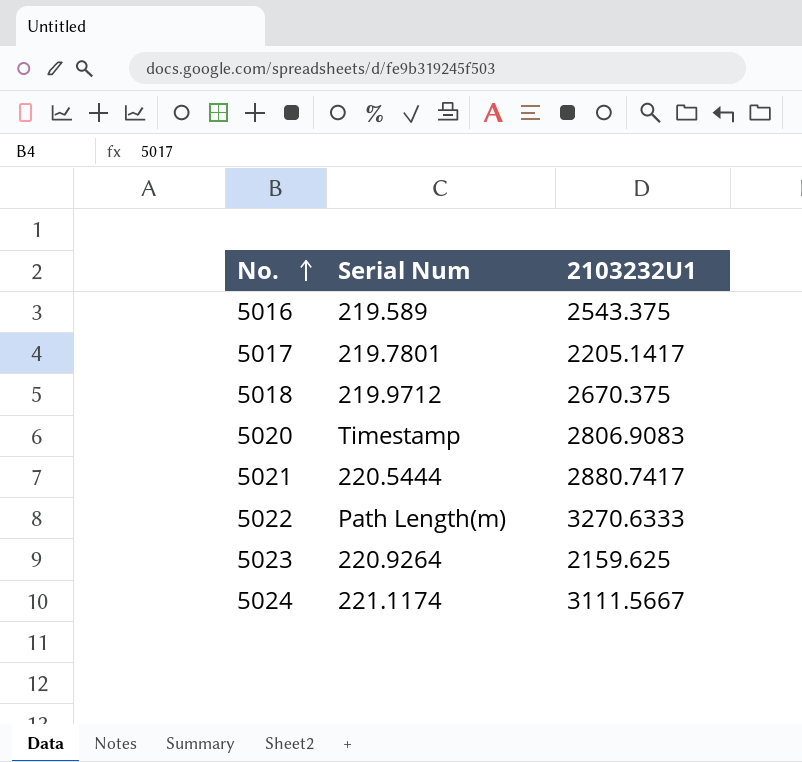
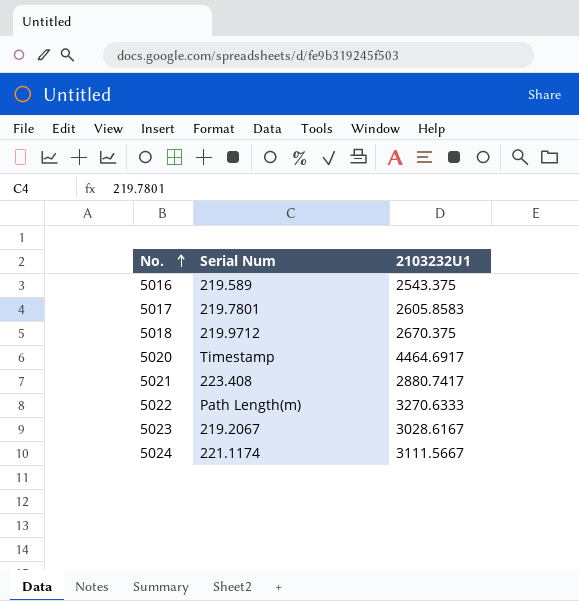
5017 | 2103232U1: 2205.1417 -> 2605.8583
5020 | 2103232U1: 2806.9083 -> 4464.6917
5021 | Serial Num: 220.5444 -> 223.408
5023 | Serial Num: 220.9264 -> 219.2067
5023 | 2103232U1: 2159.625 -> 3028.6167

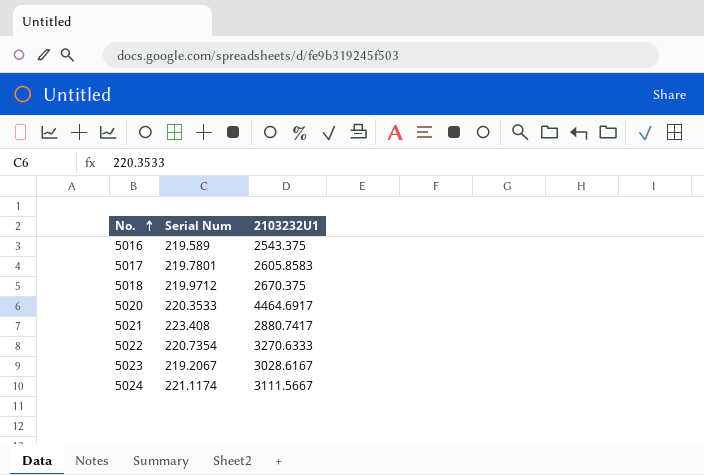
5020 | Serial Num: Timestamp -> 220.3533
5022 | Serial Num: Path Length(m) -> 220.7354

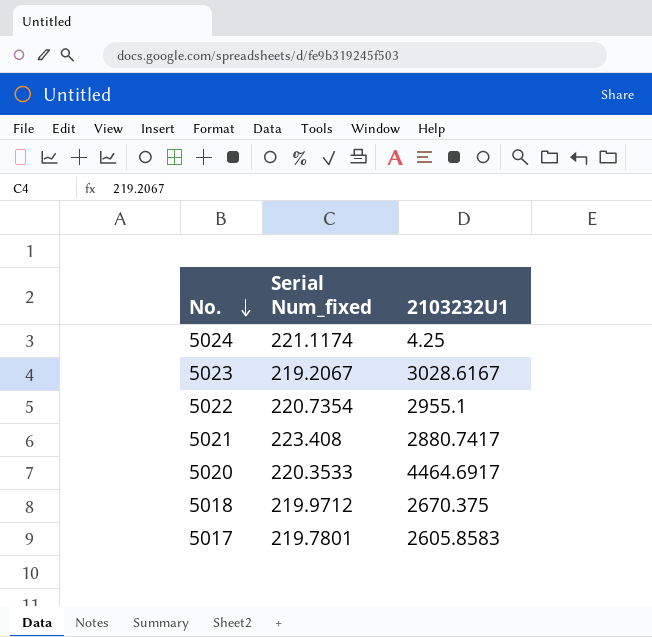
row order: No. ascending -> No. descending
column name: Serial Num -> Serial Num_fixed
row 5016: 219.589 | 2543.375 -> none
5024 | 2103232U1: 3111.5667 -> 4.25
5022 | 2103232U1: 3270.6333 -> 2955.1

